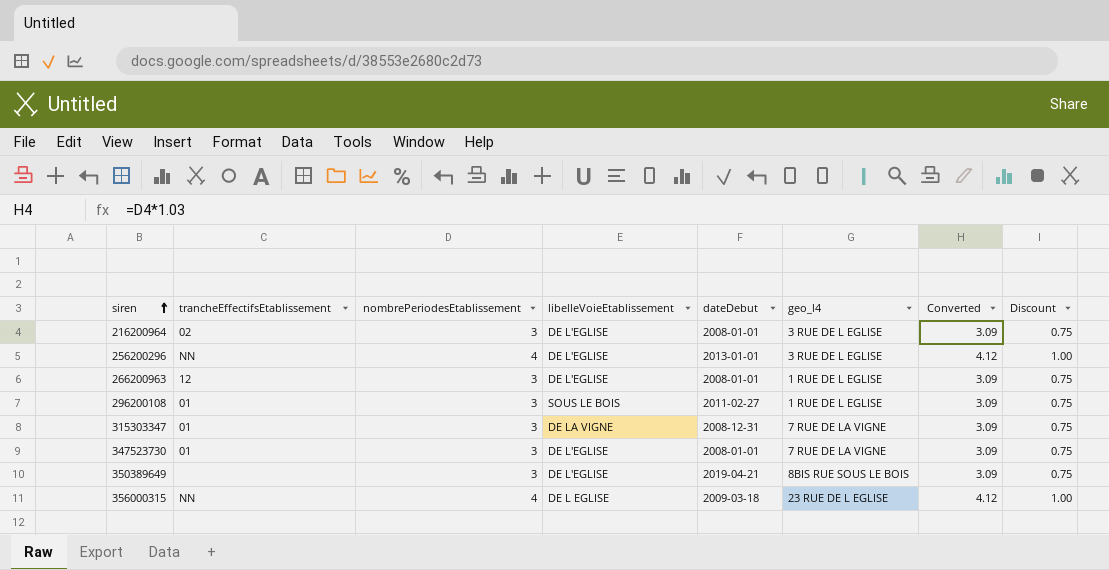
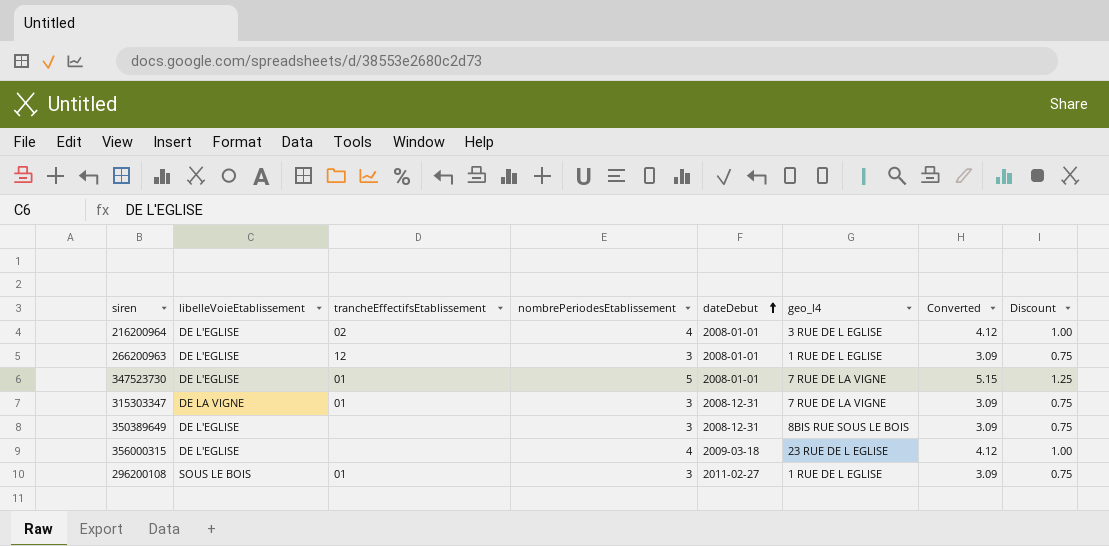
row order: siren ascending -> dateDebut ascending
column libelleVoieEtablissement | position: 4 -> 2
row 256200296: NN | 4 | DE L'EGLISE | 2013-01-01 | 3 RUE DE L EGLISE | 4.12 | 1.00 -> none
216200964 | nombrePeriodesEtablissement: 3 -> 4
216200964 | Converted: 3.09 -> 4.12
216200964 | Discount: 0.75 -> 1.00
347523730 | nombrePeriodesEtablissement: 3 -> 5
347523730 | Converted: 3.09 -> 5.15
347523730 | Discount: 0.75 -> 1.25
350389649 | dateDebut: 2019-04-21 -> 2008-12-31
356000315 | libelleVoieEtablissement: DE L EGLISE -> DE L'EGLISE
356000315 | trancheEffectifsEtablissement: NN -> none

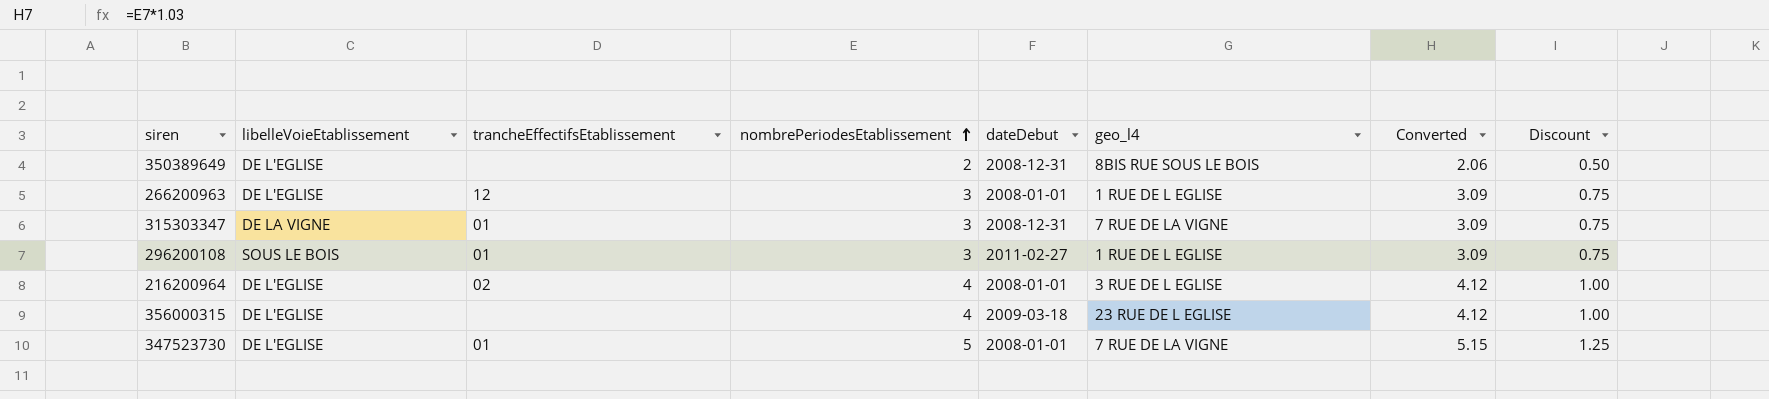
row order: dateDebut ascending -> nombrePeriodesEtablissement ascending
350389649 | nombrePeriodesEtablissement: 3 -> 2
350389649 | Converted: 3.09 -> 2.06
350389649 | Discount: 0.75 -> 0.50

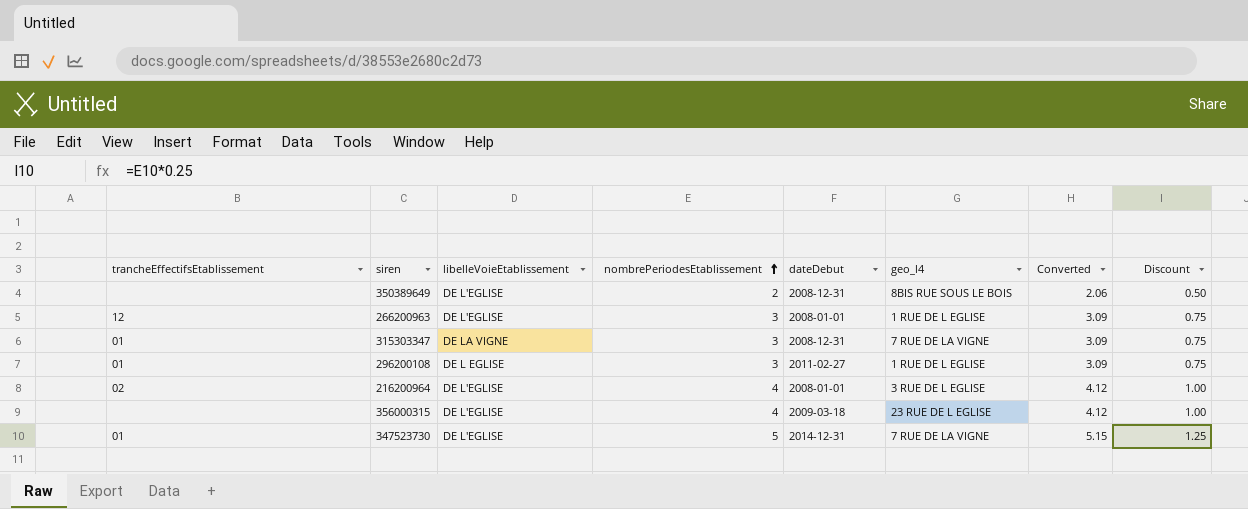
column trancheEffectifsEtablissement | position: 3 -> 1
296200108 | libelleVoieEtablissement: SOUS LE BOIS -> DE L EGLISE
347523730 | dateDebut: 2008-01-01 -> 2014-12-31

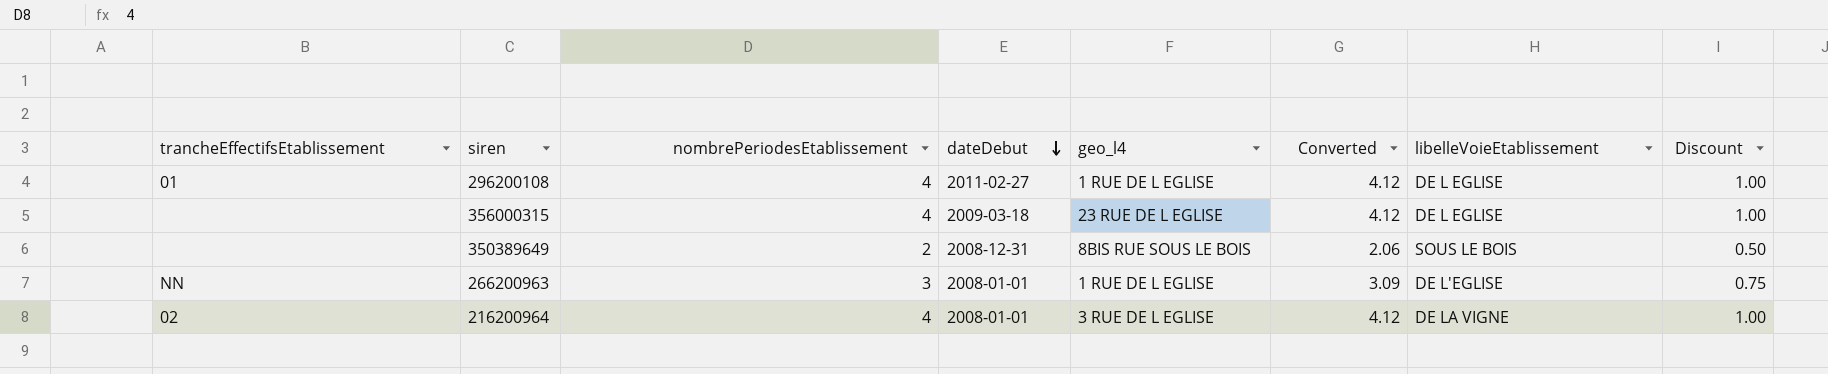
row order: nombrePeriodesEtablissement ascending -> dateDebut descending
column libelleVoieEtablissement | position: 3 -> 7
row 315303347: 01 | DE LA VIGNE | 3 | 2008-12-31 | 7 RUE DE LA VIGNE | 3.09 | 0.75 -> none
row 347523730: 01 | DE L'EGLISE | 5 | 2014-12-31 | 7 RUE DE LA VIGNE | 5.15 | 1.25 -> none
296200108 | nombrePeriodesEtablissement: 3 -> 4
296200108 | Converted: 3.09 -> 4.12
296200108 | Discount: 0.75 -> 1.00
356000315 | libelleVoieEtablissement: DE L'EGLISE -> DE L EGLISE
350389649 | libelleVoieEtablissement: DE L'EGLISE -> SOUS LE BOIS
266200963 | trancheEffectifsEtablissement: 12 -> NN
216200964 | libelleVoieEtablissement: DE L'EGLISE -> DE LA VIGNE

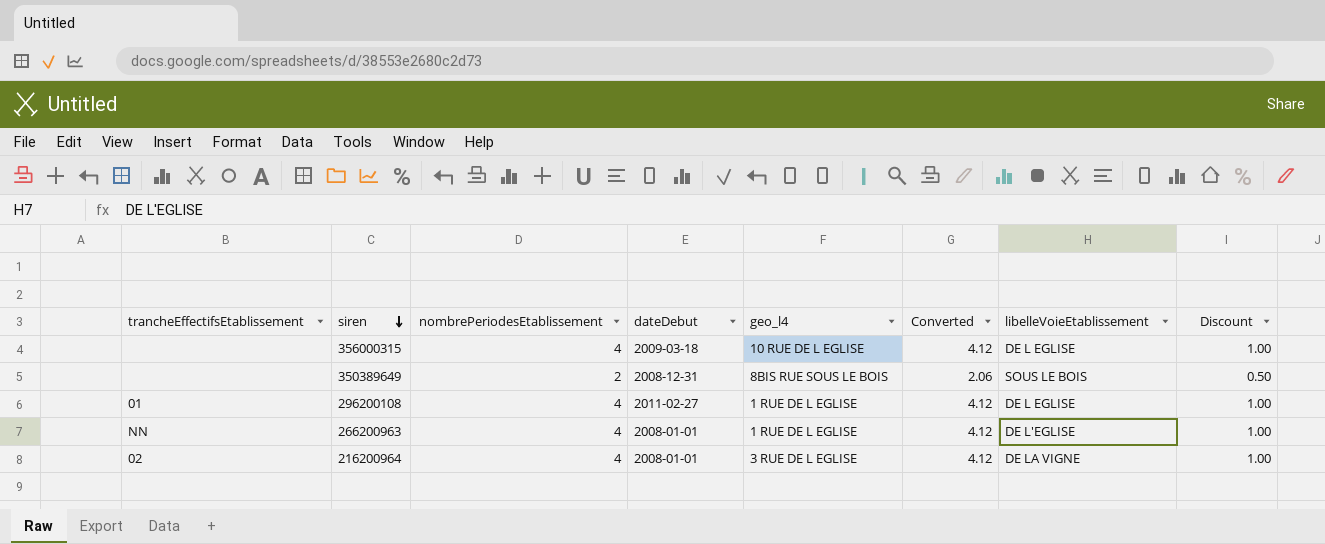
row order: dateDebut descending -> siren descending
356000315 | geo_l4: 23 RUE DE L EGLISE -> 10 RUE DE L EGLISE
266200963 | nombrePeriodesEtablissement: 3 -> 4
266200963 | Converted: 3.09 -> 4.12
266200963 | Discount: 0.75 -> 1.00

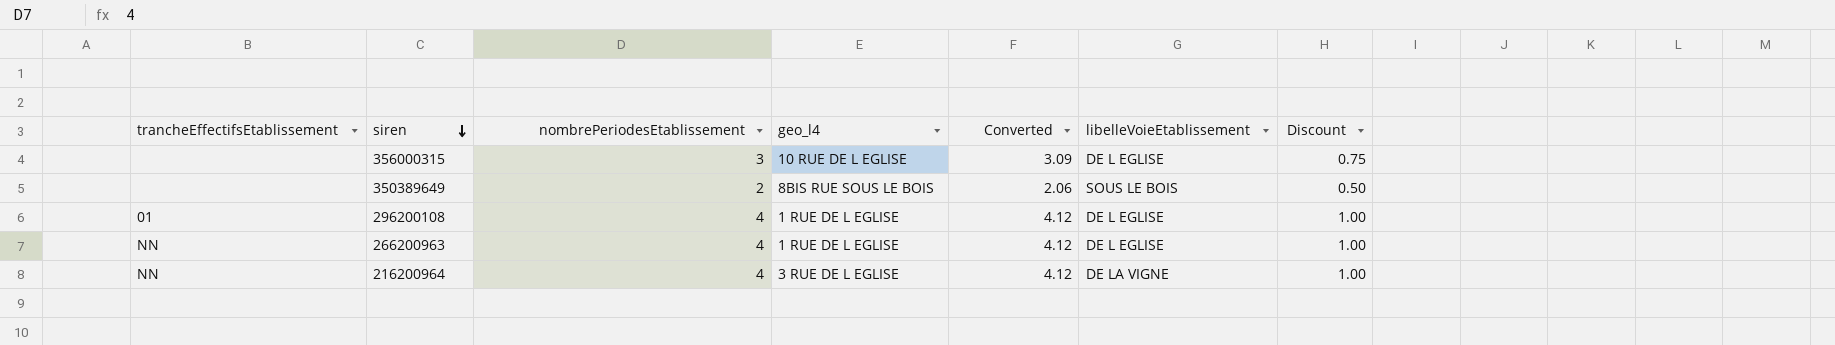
column dateDebut | position: 4 -> none
356000315 | nombrePeriodesEtablissement: 4 -> 3
356000315 | Converted: 4.12 -> 3.09
356000315 | Discount: 1.00 -> 0.75
266200963 | libelleVoieEtablissement: DE L'EGLISE -> DE L EGLISE
216200964 | trancheEffectifsEtablissement: 02 -> NN

